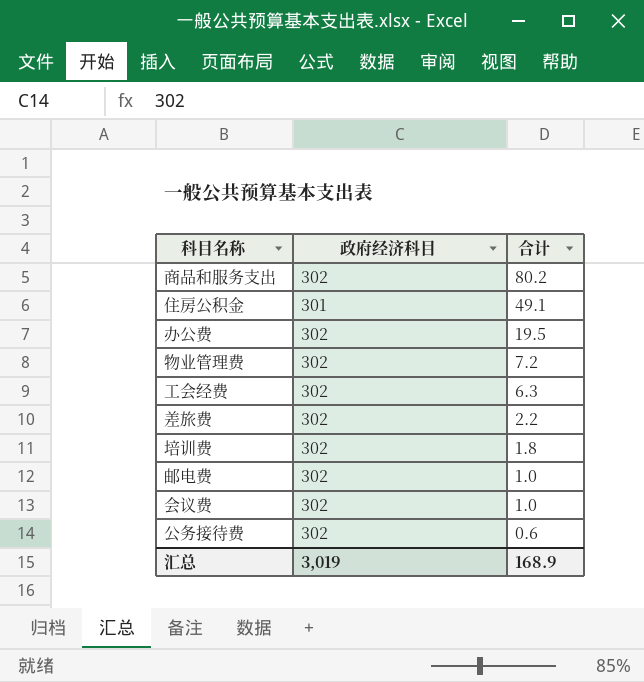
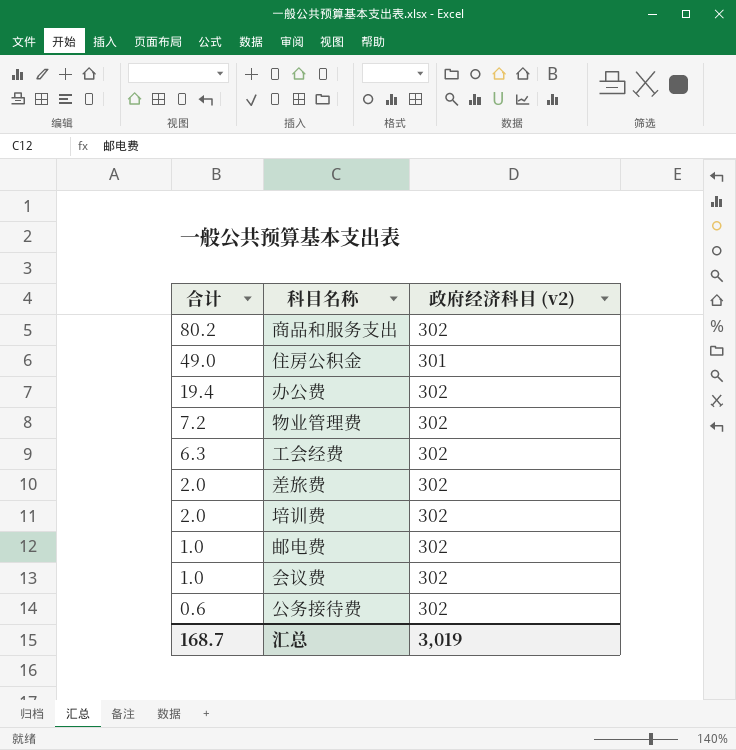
column 合计 | position: 3 -> 1
column name: 政府经济科目 -> 政府经济科目 (v2)
住房公积金 | 合计: 49.1 -> 49.0
办公费 | 合计: 19.5 -> 19.4
差旅费 | 合计: 2.2 -> 2.0
培训费 | 合计: 1.8 -> 2.0
汇总 | 合计: 168.9 -> 168.7

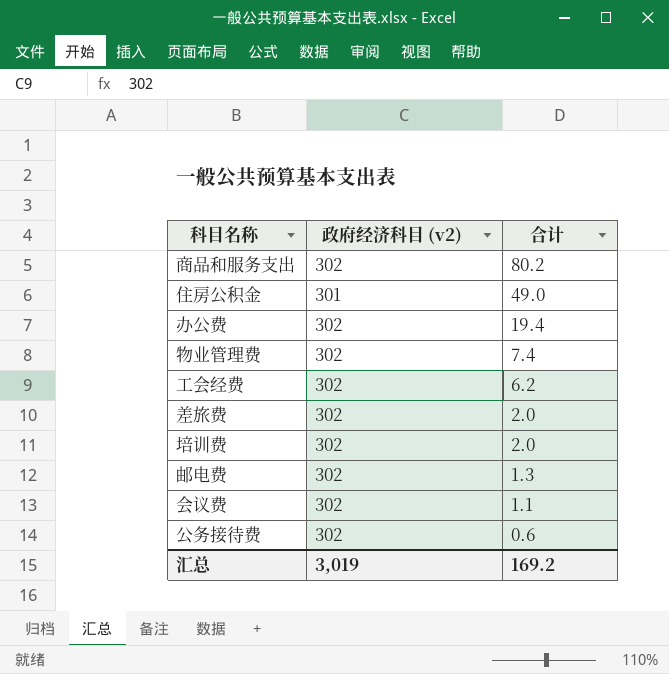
column 合计 | position: 1 -> 3
物业管理费 | 合计: 7.2 -> 7.4
工会经费 | 合计: 6.3 -> 6.2
邮电费 | 合计: 1.0 -> 1.3
会议费 | 合计: 1.0 -> 1.1
汇总 | 合计: 168.7 -> 169.2

